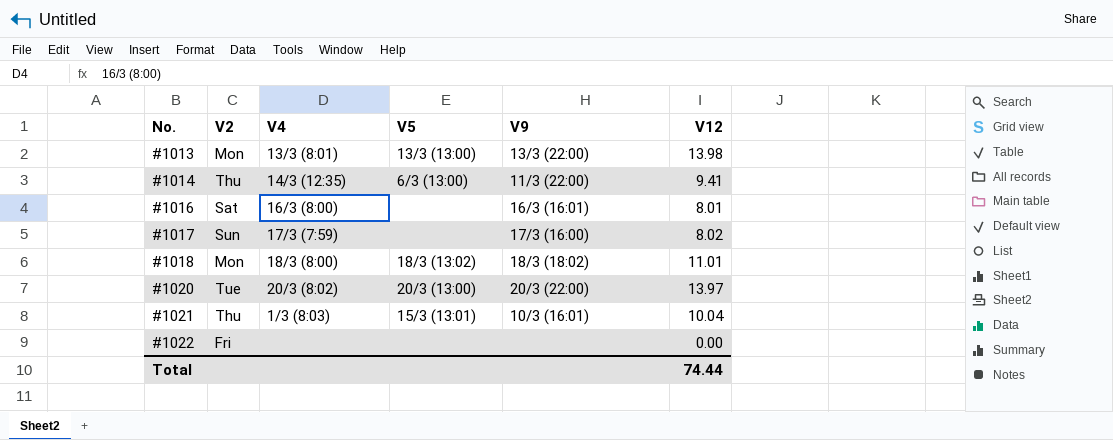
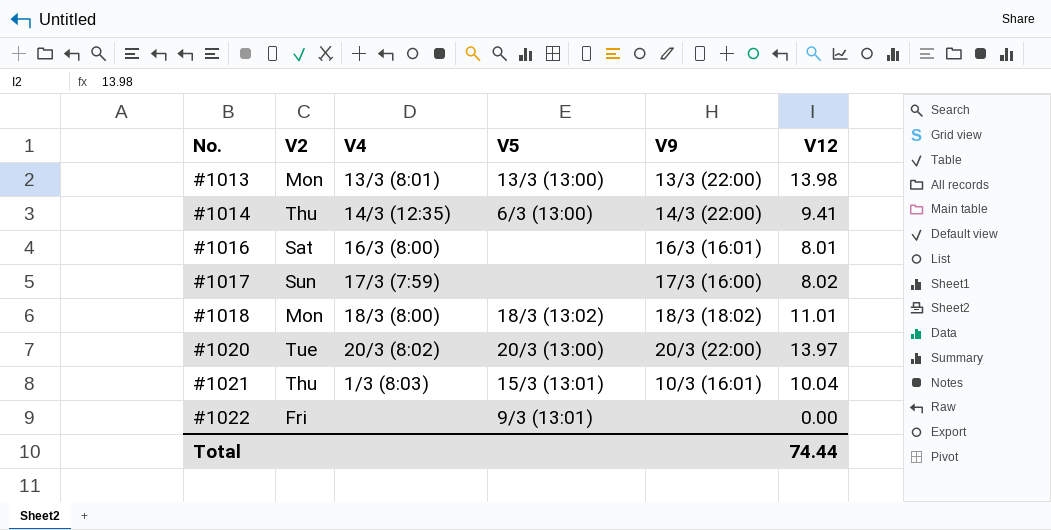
#1014 | V9: 11/3 (22:00) -> 14/3 (22:00)
#1022 | V5: none -> 9/3 (13:01)

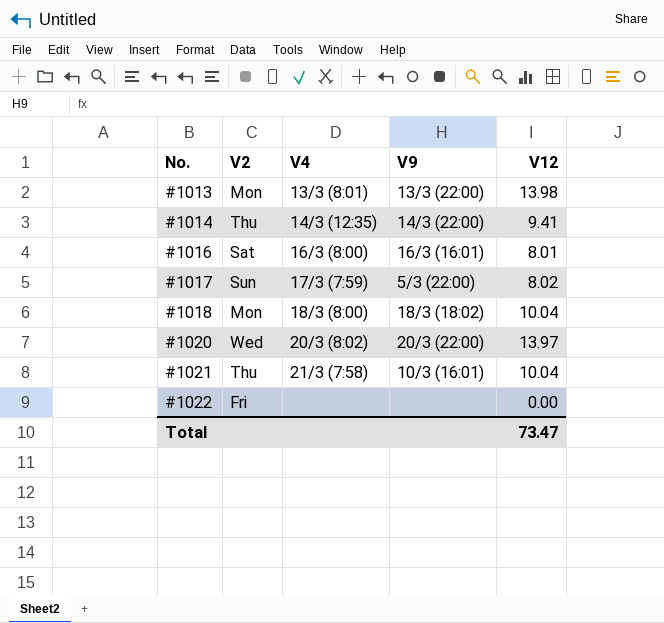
column V5 | position: 4 -> none
#1017 | V9: 17/3 (16:00) -> 5/3 (22:00)
#1018 | V12: 11.01 -> 10.04
#1020 | V2: Tue -> Wed
#1021 | V4: 1/3 (8:03) -> 21/3 (7:58)
Total | V12: 74.44 -> 73.47

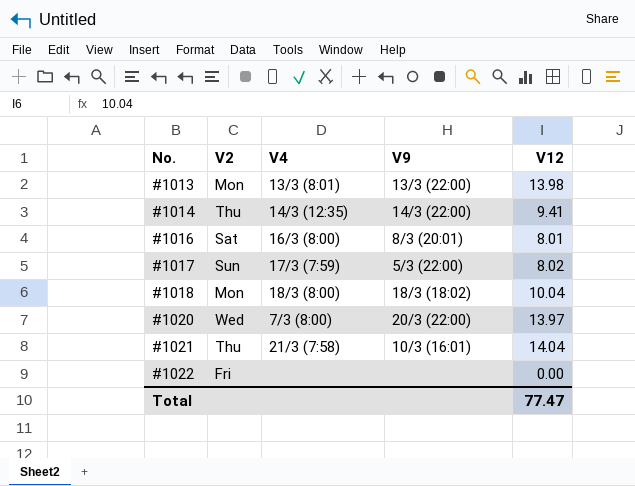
#1016 | V9: 16/3 (16:01) -> 8/3 (20:01)
#1020 | V4: 20/3 (8:02) -> 7/3 (8:00)
#1021 | V12: 10.04 -> 14.04
Total | V12: 73.47 -> 77.47

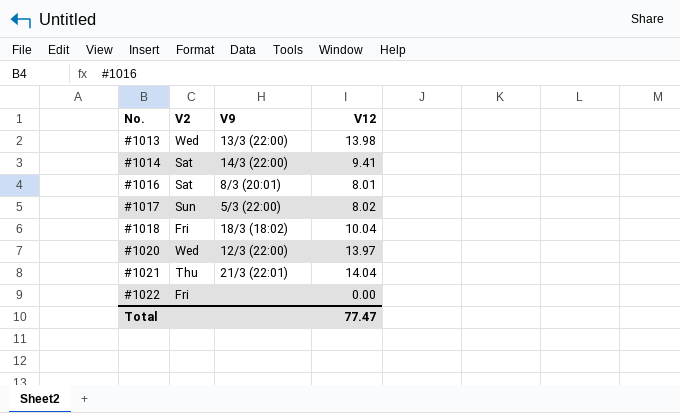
column V4 | position: 3 -> none
#1013 | V2: Mon -> Wed
#1014 | V2: Thu -> Sat
#1018 | V2: Mon -> Fri
#1020 | V9: 20/3 (22:00) -> 12/3 (22:00)
#1021 | V9: 10/3 (16:01) -> 21/3 (22:01)

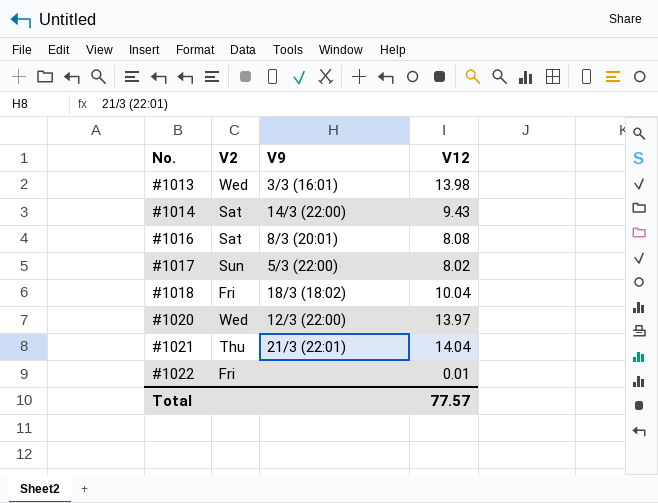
#1013 | V9: 13/3 (22:00) -> 3/3 (16:01)
#1014 | V12: 9.41 -> 9.43
#1016 | V12: 8.01 -> 8.08
#1022 | V12: 0.00 -> 0.01
Total | V12: 77.47 -> 77.57

